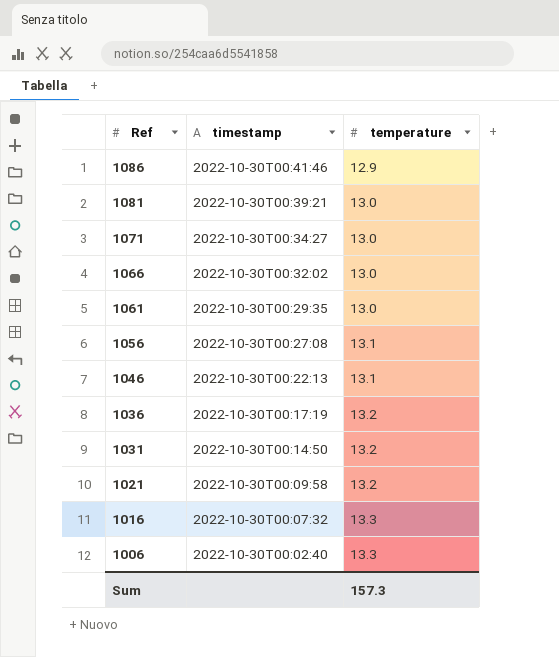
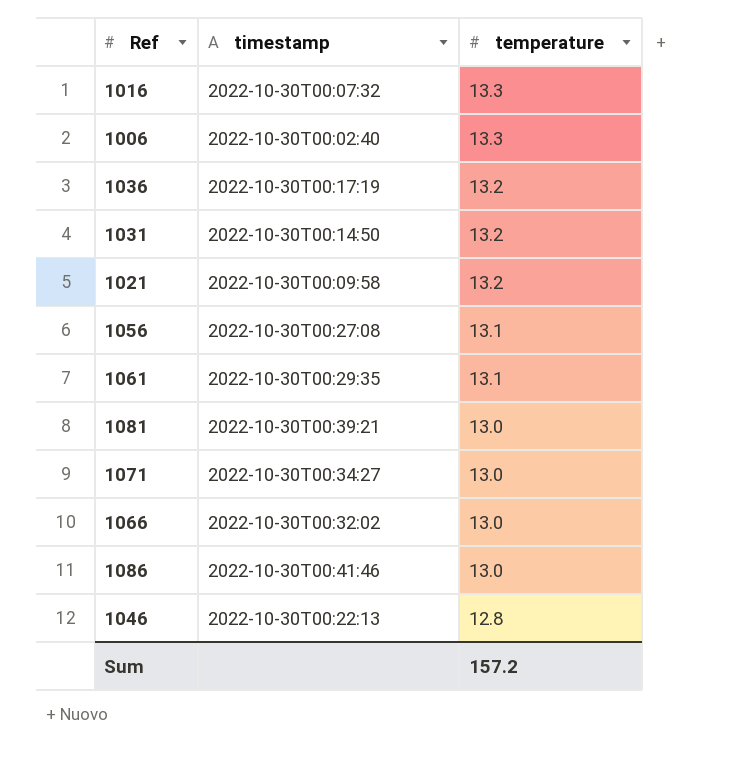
row order: Ref descending -> temperature descending
1061 | temperature: 13.0 -> 13.1
1086 | temperature: 12.9 -> 13.0
1046 | temperature: 13.1 -> 12.8
Sum | temperature: 157.3 -> 157.2

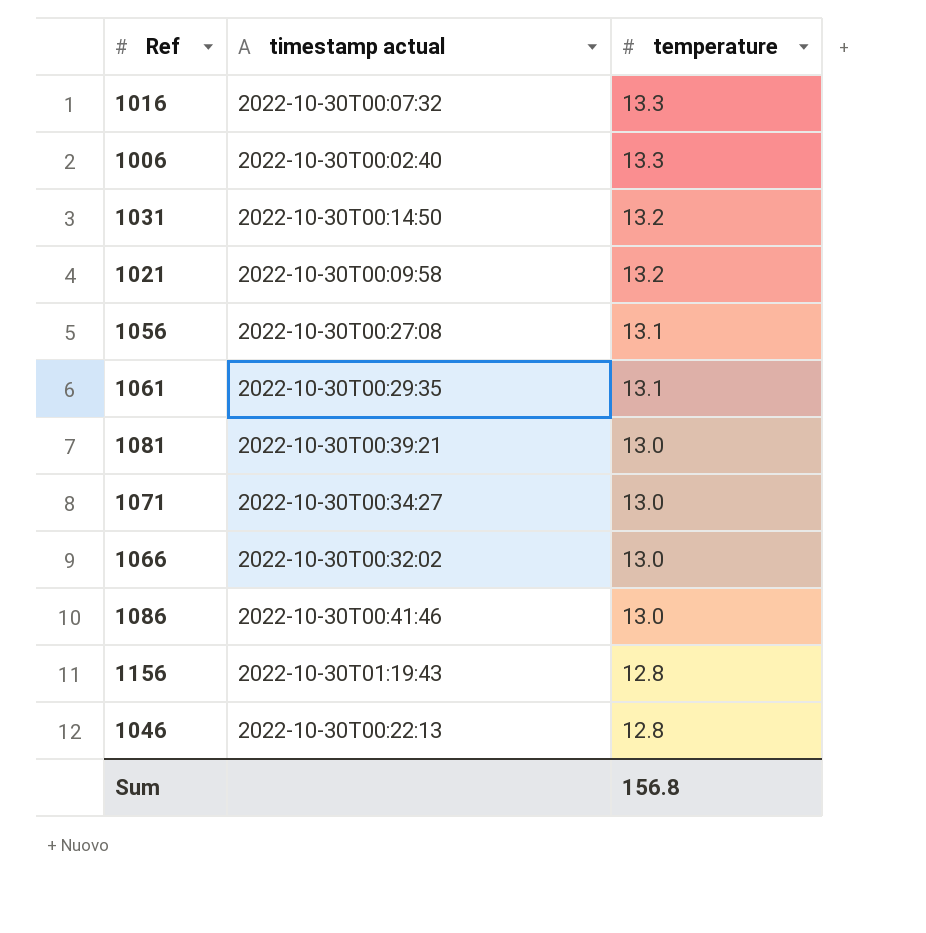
column name: timestamp -> timestamp actual
row 1036: 2022-10-30T00:17:19 | 13.2 -> none
row 1156: none -> 2022-10-30T01:19:43 | 12.8
Sum | temperature: 157.2 -> 156.8

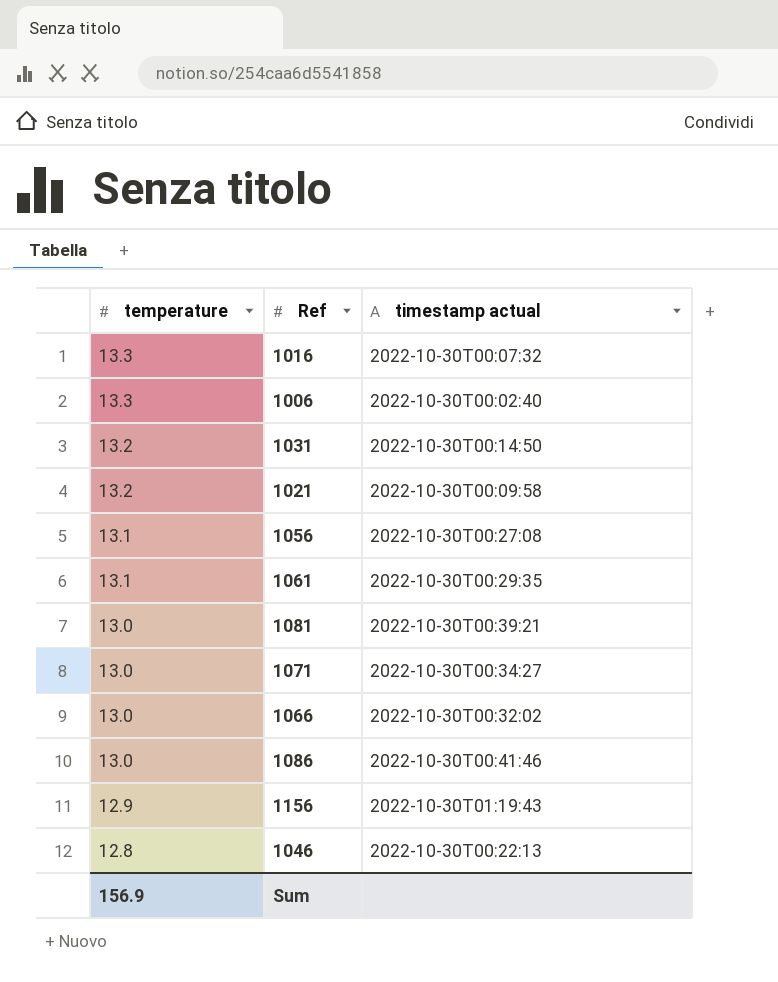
column temperature | position: 3 -> 1
1156 | temperature: 12.8 -> 12.9
Sum | temperature: 156.8 -> 156.9

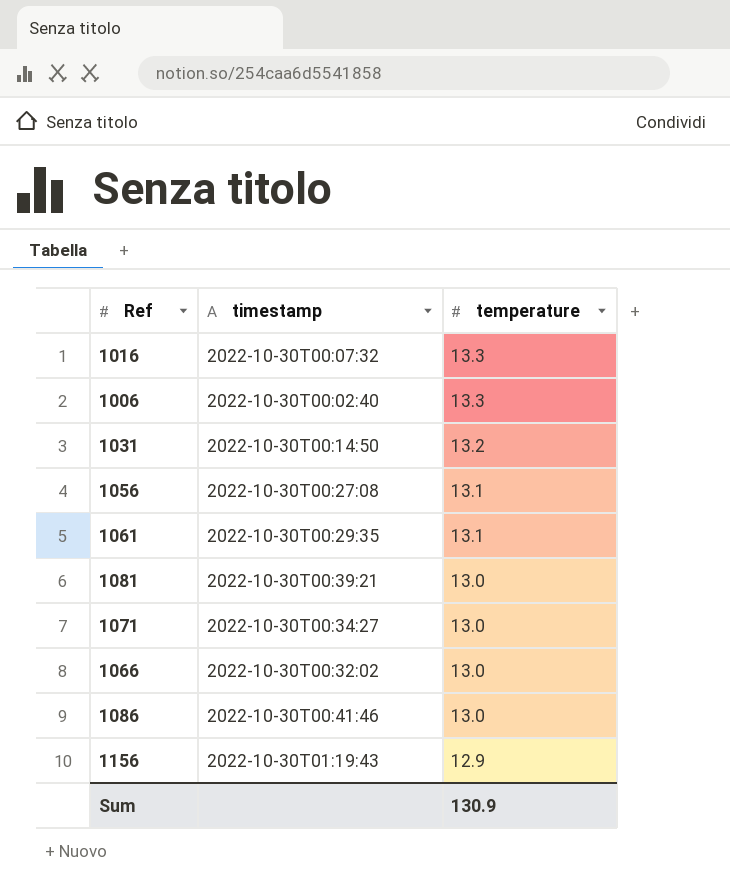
column name: timestamp actual -> timestamp
column temperature | position: 1 -> 3
row 1021: 13.2 | 2022-10-30T00:09:58 -> none
row 1046: 12.8 | 2022-10-30T00:22:13 -> none
Sum | temperature: 156.9 -> 130.9

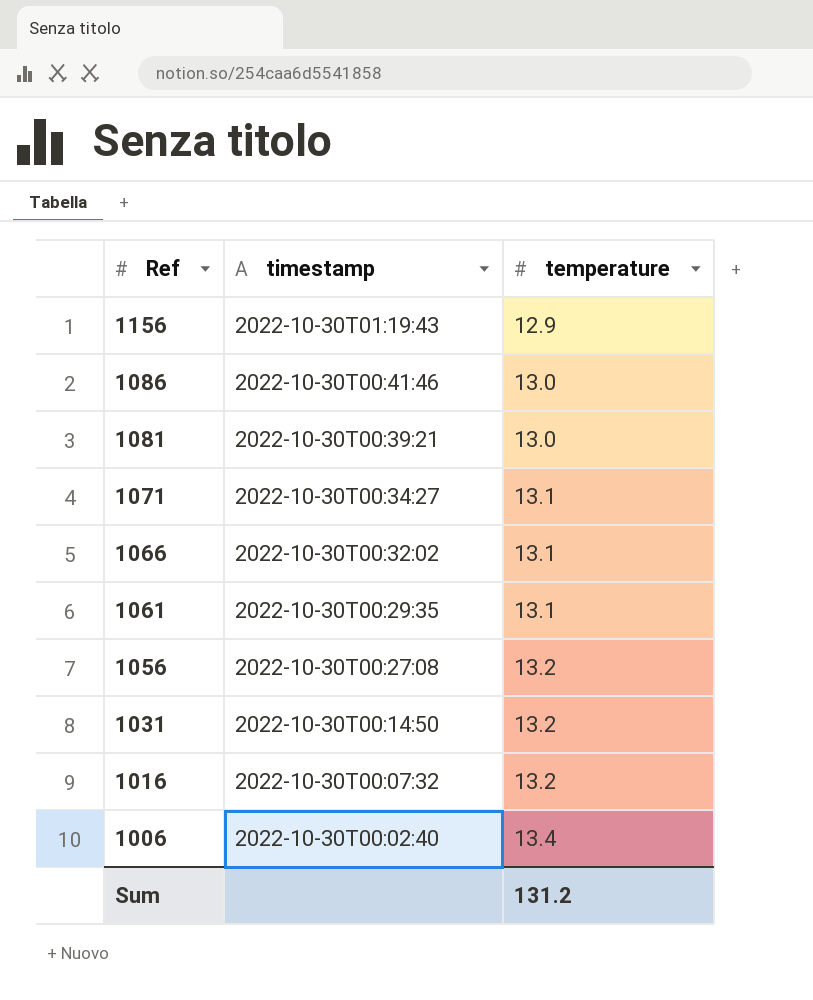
row order: temperature descending -> Ref descending
1071 | temperature: 13.0 -> 13.1
1066 | temperature: 13.0 -> 13.1
1056 | temperature: 13.1 -> 13.2
1016 | temperature: 13.3 -> 13.2
1006 | temperature: 13.3 -> 13.4
Sum | temperature: 130.9 -> 131.2

